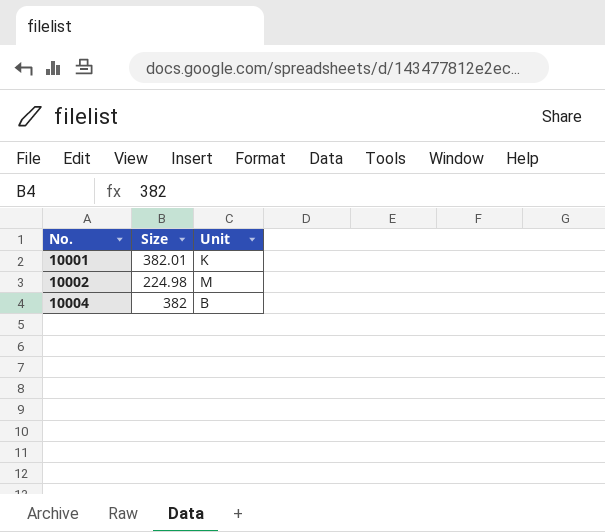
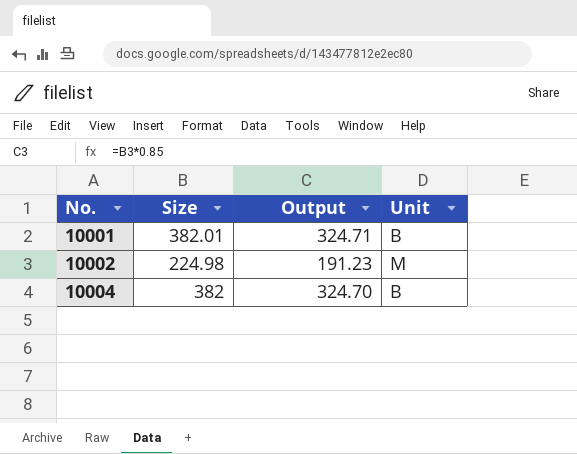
column Output | formula: none -> [Size] * 0.85
10001 | Unit: K -> B

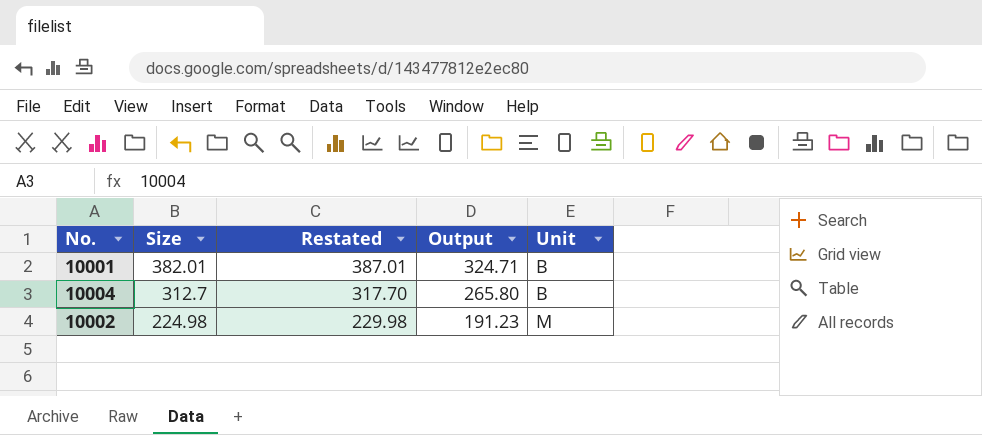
row order: No. ascending -> Size descending
column Restated | formula: none -> [Size] + 5
10004 | Size: 382 -> 312.7
10004 | Output: 324.70 -> 265.80

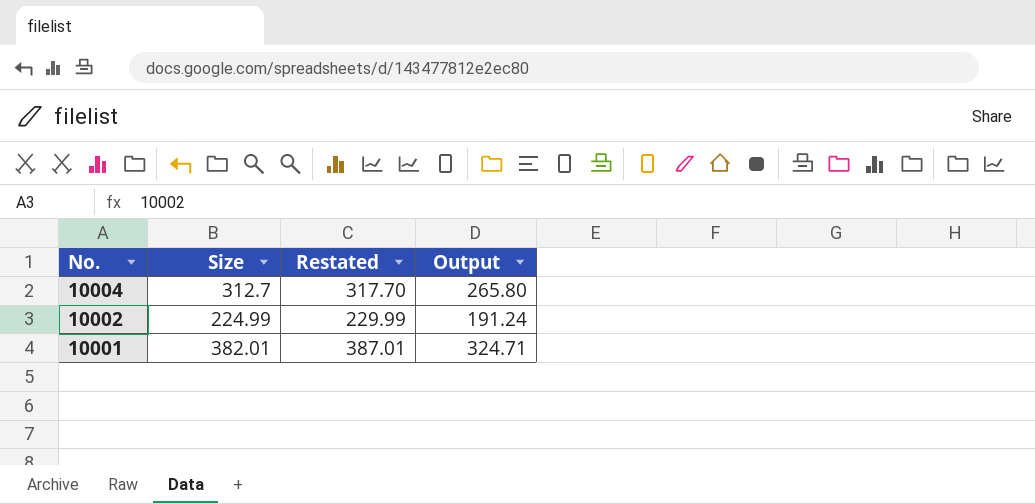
row order: Size descending -> No. descending
column Unit | position: 5 -> none
10002 | Size: 224.98 -> 224.99
10002 | Restated: 229.98 -> 229.99
10002 | Output: 191.23 -> 191.24

